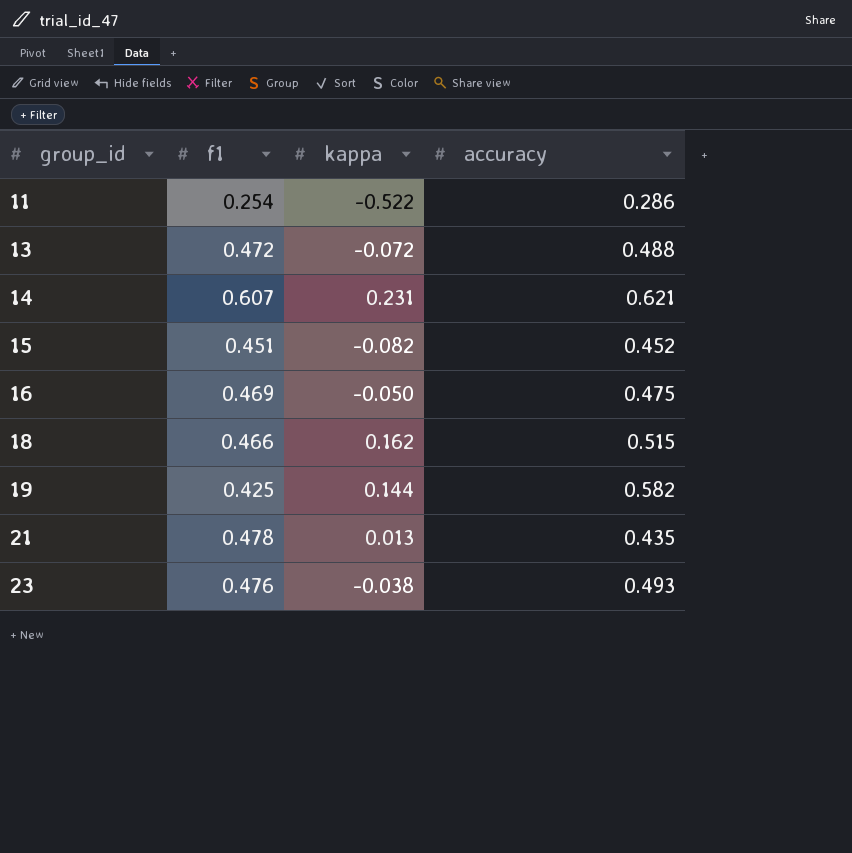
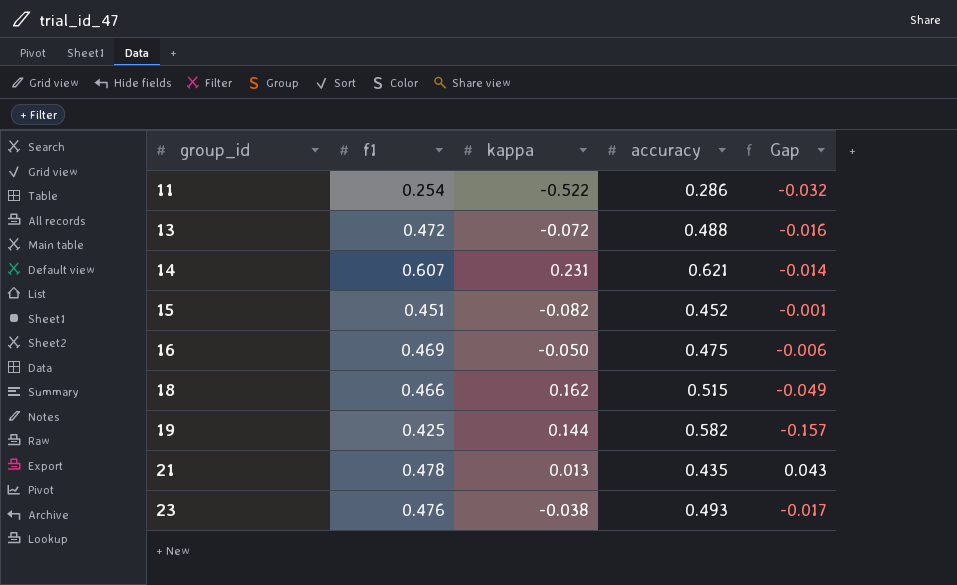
column Gap | formula: none -> [f1] - [accuracy]

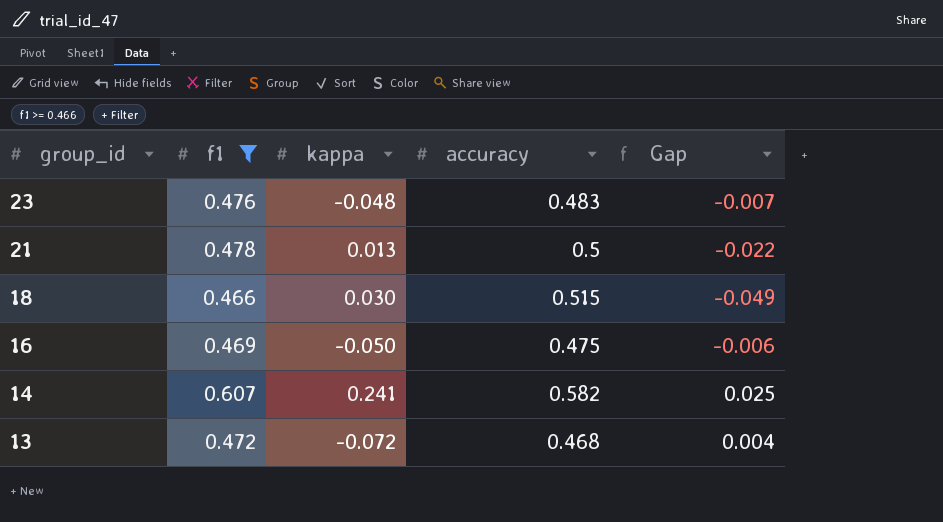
filter: none -> f1 >= 0.466
row order: group_id ascending -> group_id descending
23 | kappa: -0.038 -> -0.048
23 | accuracy: 0.493 -> 0.483
23 | Gap: -0.017 -> -0.007
21 | accuracy: 0.435 -> 0.5
21 | Gap: 0.043 -> -0.022
18 | kappa: 0.162 -> 0.030
14 | kappa: 0.231 -> 0.241
14 | accuracy: 0.621 -> 0.582
14 | Gap: -0.014 -> 0.025
13 | accuracy: 0.488 -> 0.468
13 | Gap: -0.016 -> 0.004

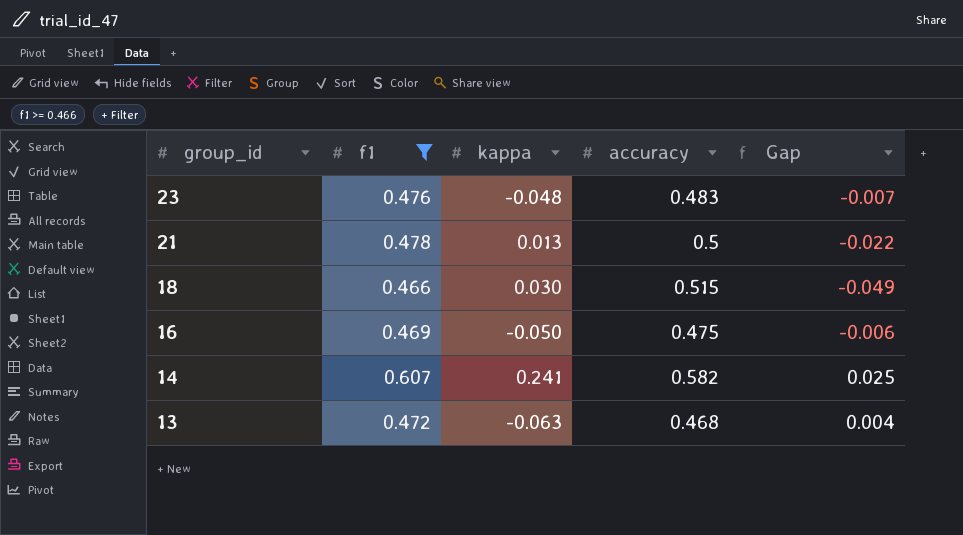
13 | kappa: -0.072 -> -0.063

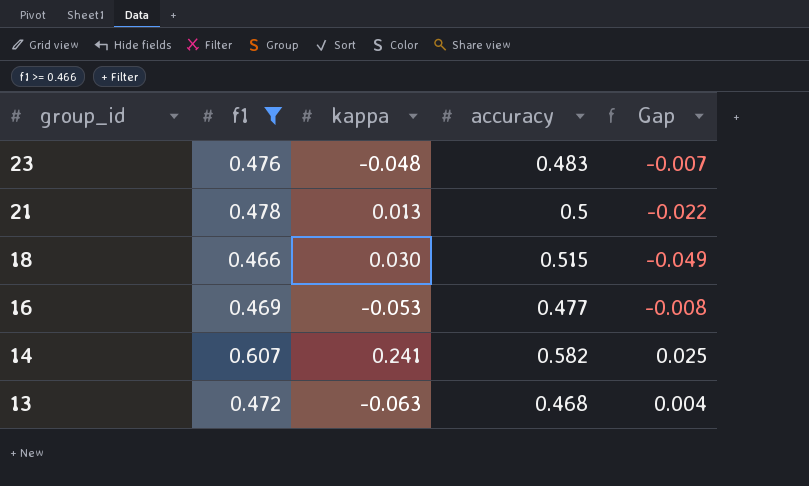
16 | kappa: -0.050 -> -0.053
16 | accuracy: 0.475 -> 0.477
16 | Gap: -0.006 -> -0.008

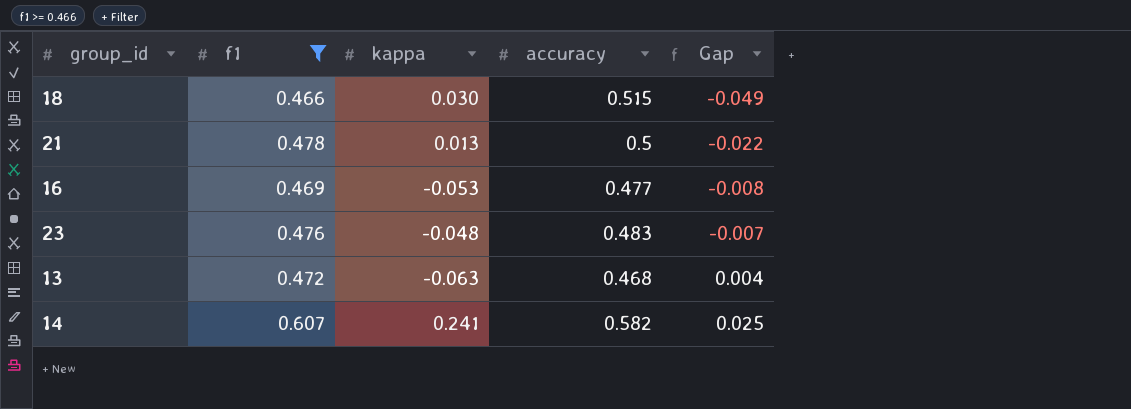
row order: group_id descending -> Gap ascending

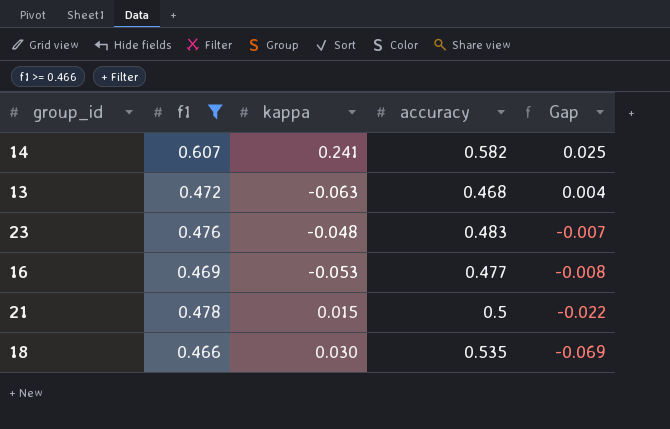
row order: Gap ascending -> Gap descending
21 | kappa: 0.013 -> 0.015
18 | accuracy: 0.515 -> 0.535
18 | Gap: -0.049 -> -0.069

